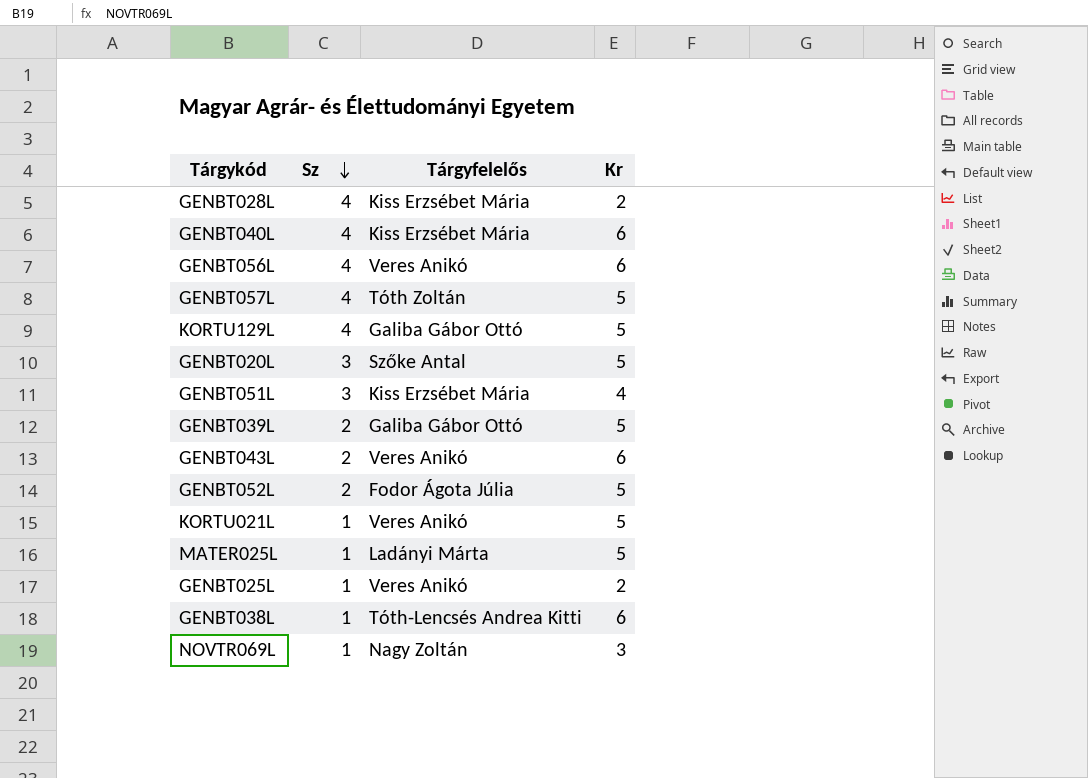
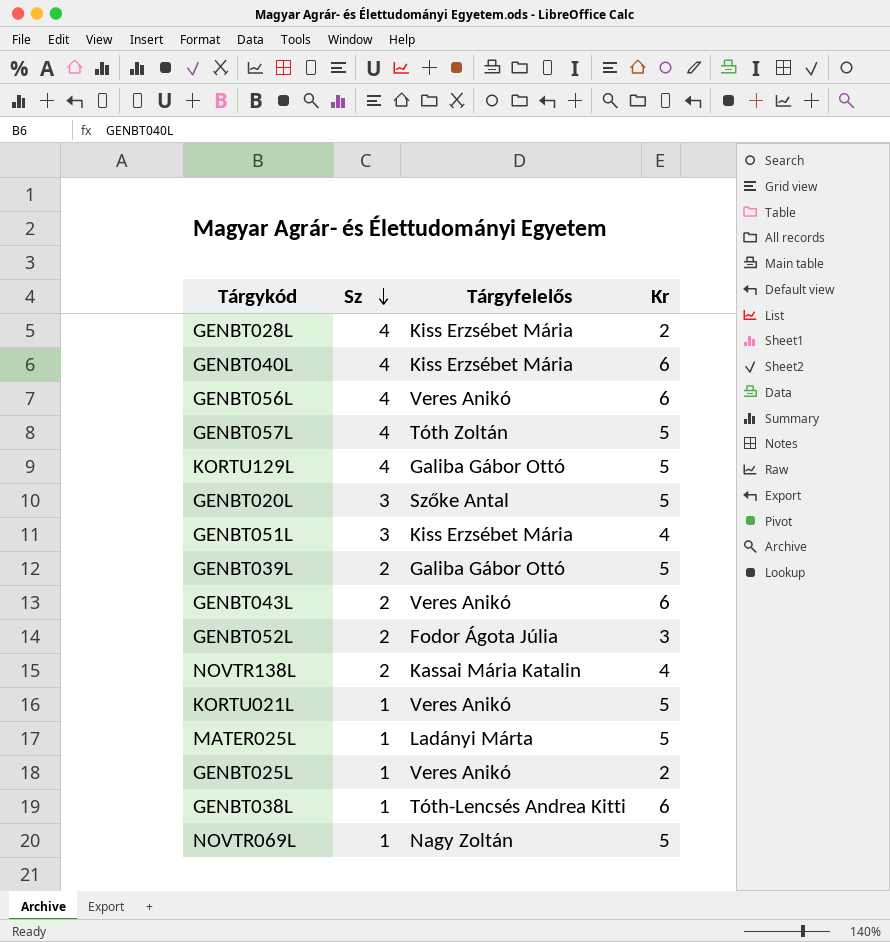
GENBT052L | Kr: 5 -> 3
row NOVTR138L: none -> 2 | Kassai Mária Katalin | 4
NOVTR069L | Kr: 3 -> 5

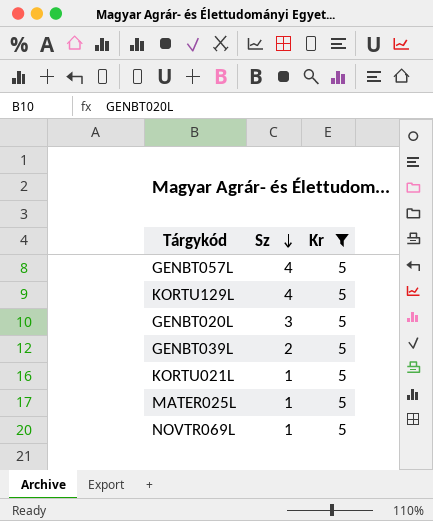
filter: none -> Kr = 5
column Tárgyfelelős | position: 3 -> none

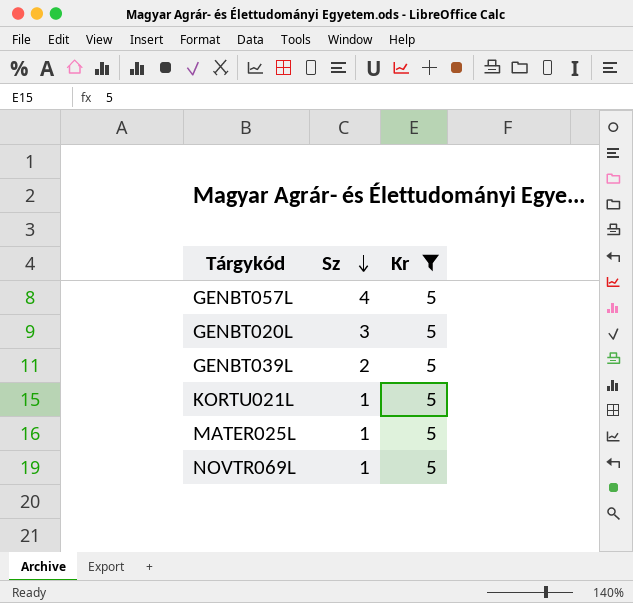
row KORTU129L: 4 | 5 -> none

